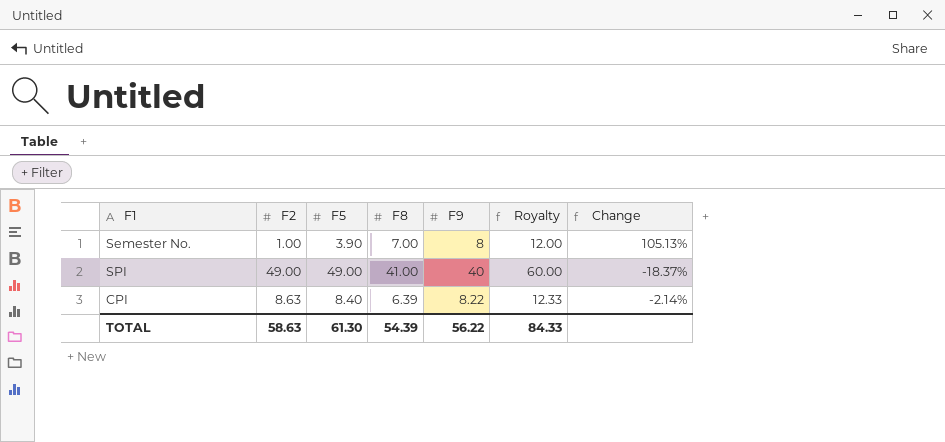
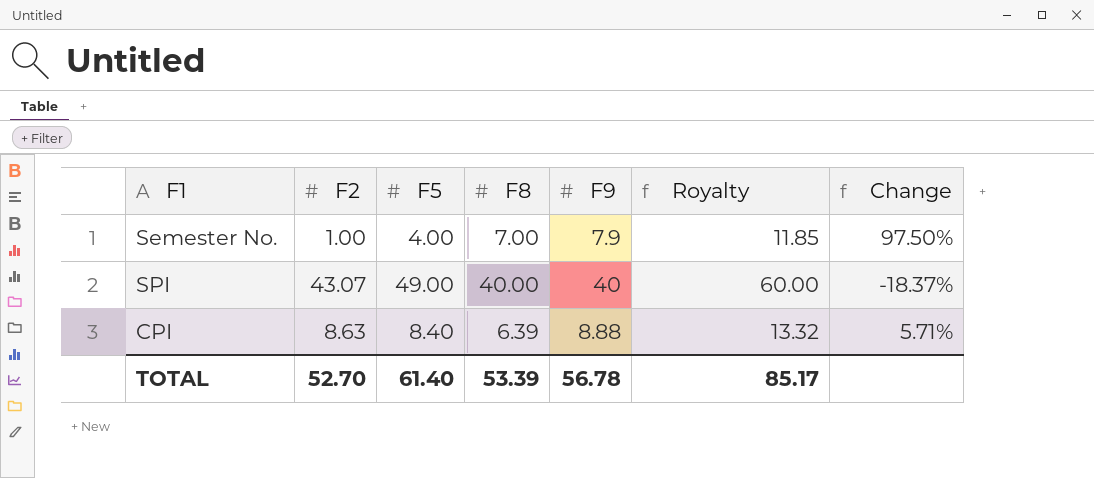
Semester No. | F5: 3.90 -> 4.00
Semester No. | F9: 8 -> 7.9
Semester No. | Royalty: 12.00 -> 11.85
Semester No. | Change: 105.13% -> 97.50%
SPI | F2: 49.00 -> 43.07
SPI | F8: 41.00 -> 40.00
CPI | F9: 8.22 -> 8.88
CPI | Royalty: 12.33 -> 13.32
CPI | Change: -2.14% -> 5.71%
TOTAL | F2: 58.63 -> 52.70
TOTAL | F5: 61.30 -> 61.40
TOTAL | F8: 54.39 -> 53.39
TOTAL | F9: 56.22 -> 56.78
TOTAL | Royalty: 84.33 -> 85.17

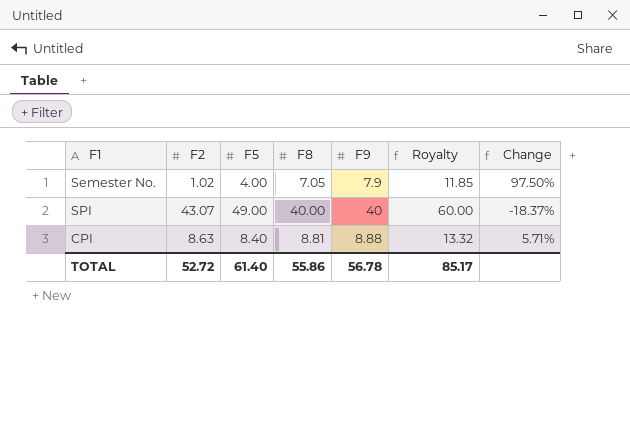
Semester No. | F2: 1.00 -> 1.02
Semester No. | F8: 7.00 -> 7.05
CPI | F8: 6.39 -> 8.81
TOTAL | F2: 52.70 -> 52.72
TOTAL | F8: 53.39 -> 55.86

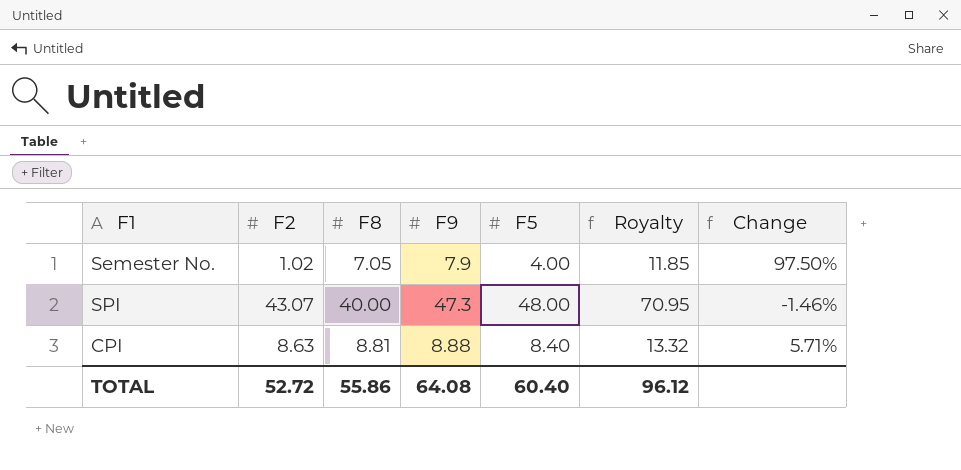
column F5 | position: 3 -> 5
SPI | F9: 40 -> 47.3
SPI | F5: 49.00 -> 48.00
SPI | Royalty: 60.00 -> 70.95
SPI | Change: -18.37% -> -1.46%
TOTAL | F9: 56.78 -> 64.08
TOTAL | F5: 61.40 -> 60.40
TOTAL | Royalty: 85.17 -> 96.12

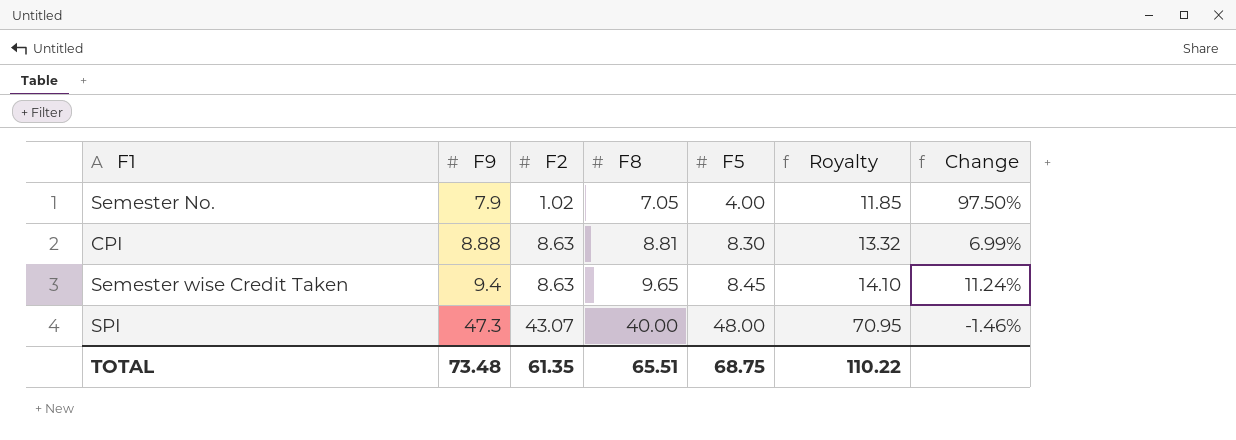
row order: none -> F9 ascending
column F9 | position: 4 -> 2
CPI | F5: 8.40 -> 8.30
CPI | Change: 5.71% -> 6.99%
row Semester wise Credit Taken: none -> 9.4 | 8.63 | 9.65 | 8.45 | 14.10 | 11.24%
TOTAL | F9: 64.08 -> 73.48
TOTAL | F2: 52.72 -> 61.35
TOTAL | F8: 55.86 -> 65.51
TOTAL | F5: 60.40 -> 68.75
TOTAL | Royalty: 96.12 -> 110.22

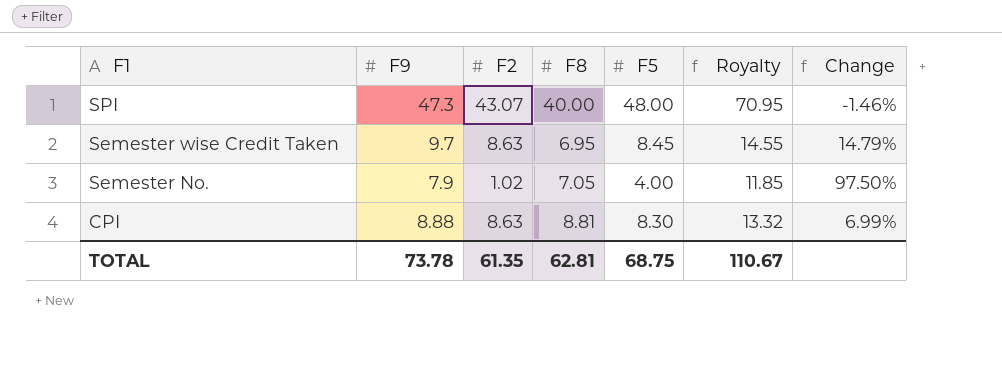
row order: F9 ascending -> F1 descending
Semester wise Credit Taken | F9: 9.4 -> 9.7
Semester wise Credit Taken | F8: 9.65 -> 6.95
Semester wise Credit Taken | Royalty: 14.10 -> 14.55
Semester wise Credit Taken | Change: 11.24% -> 14.79%
TOTAL | F9: 73.48 -> 73.78
TOTAL | F8: 65.51 -> 62.81
TOTAL | Royalty: 110.22 -> 110.67

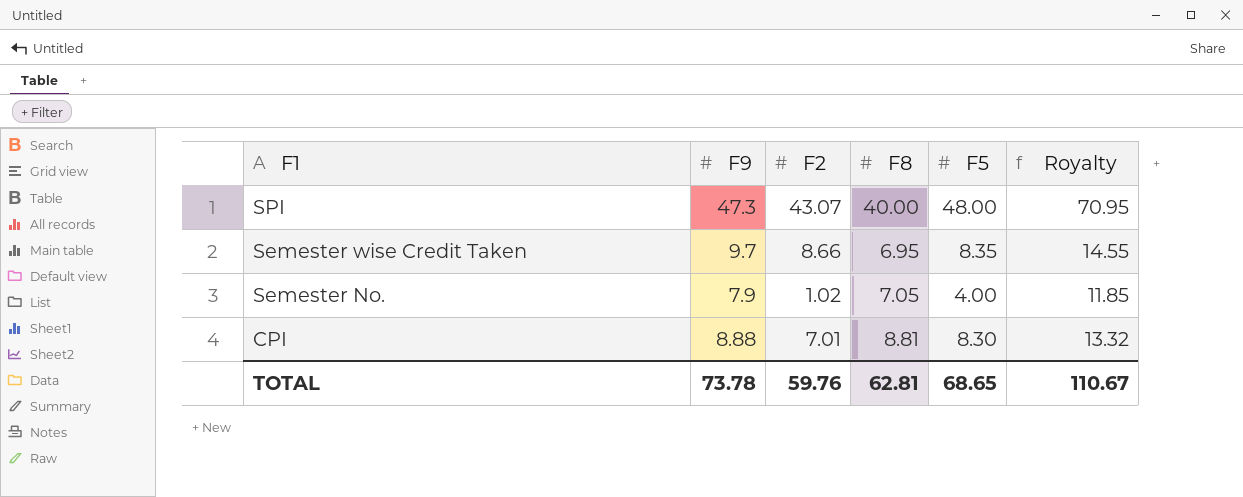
column Change | formula: ([F9] - [F5]) / [F5] -> none
Semester wise Credit Taken | F2: 8.63 -> 8.66
Semester wise Credit Taken | F5: 8.45 -> 8.35
CPI | F2: 8.63 -> 7.01
TOTAL | F2: 61.35 -> 59.76
TOTAL | F5: 68.75 -> 68.65

